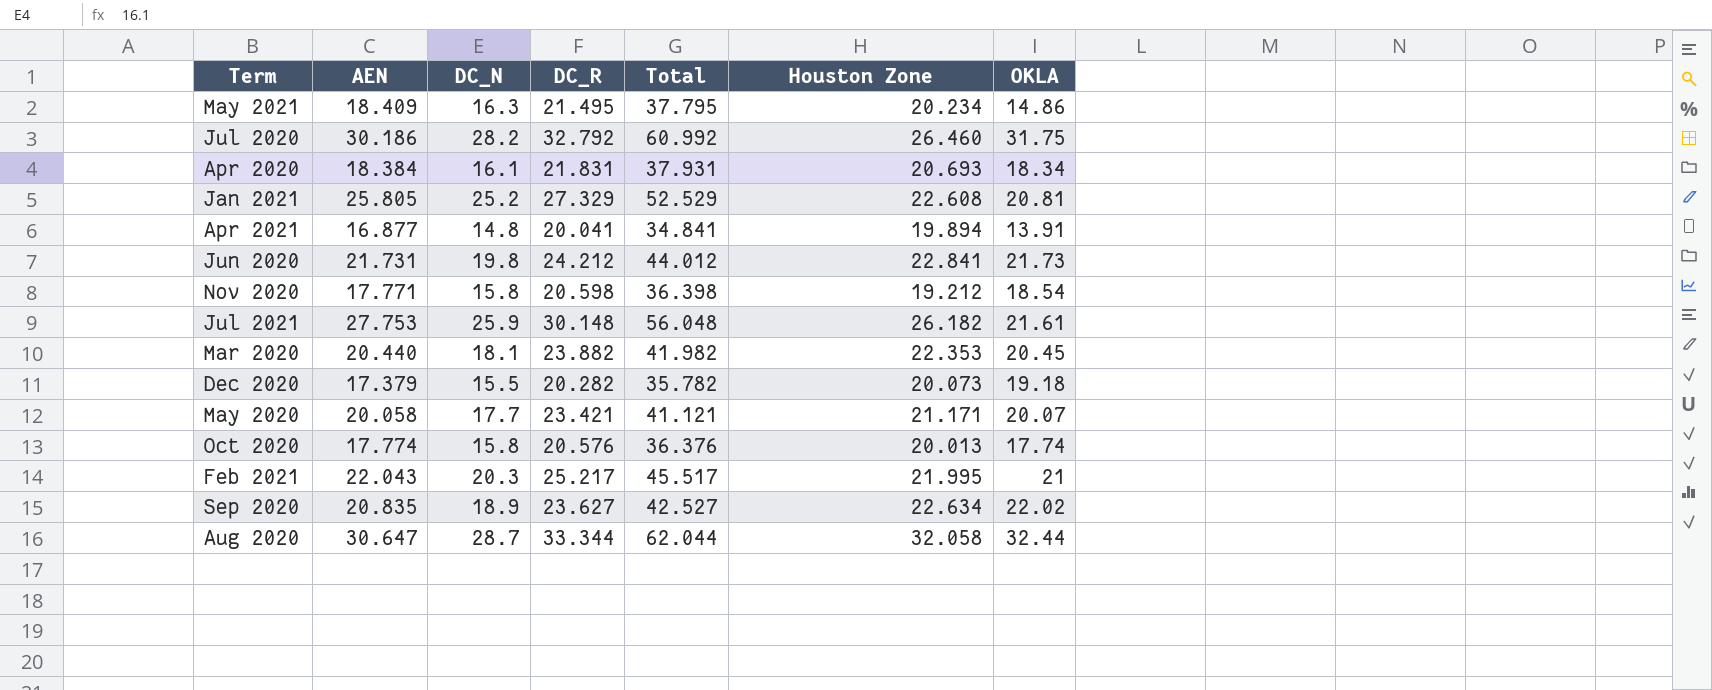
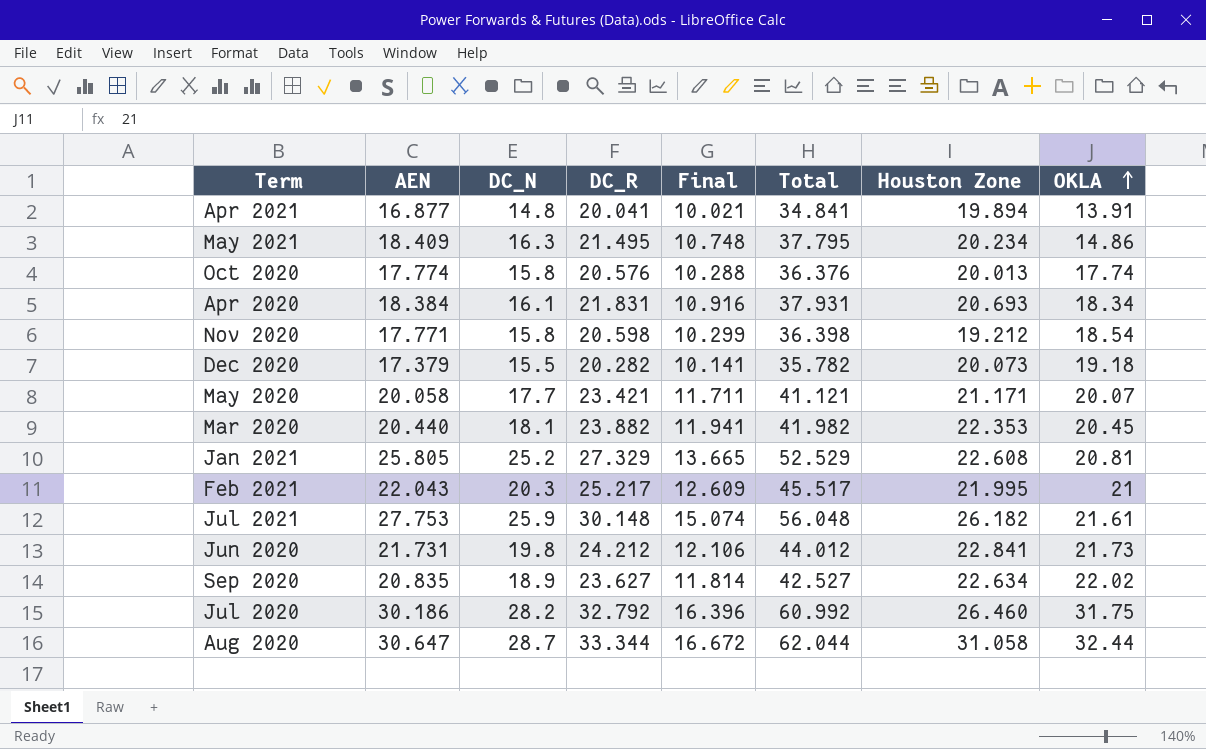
row order: none -> OKLA ascending
column Final | formula: none -> [DC_R] * 0.5
Aug 2020 | Houston Zone: 32.058 -> 31.058

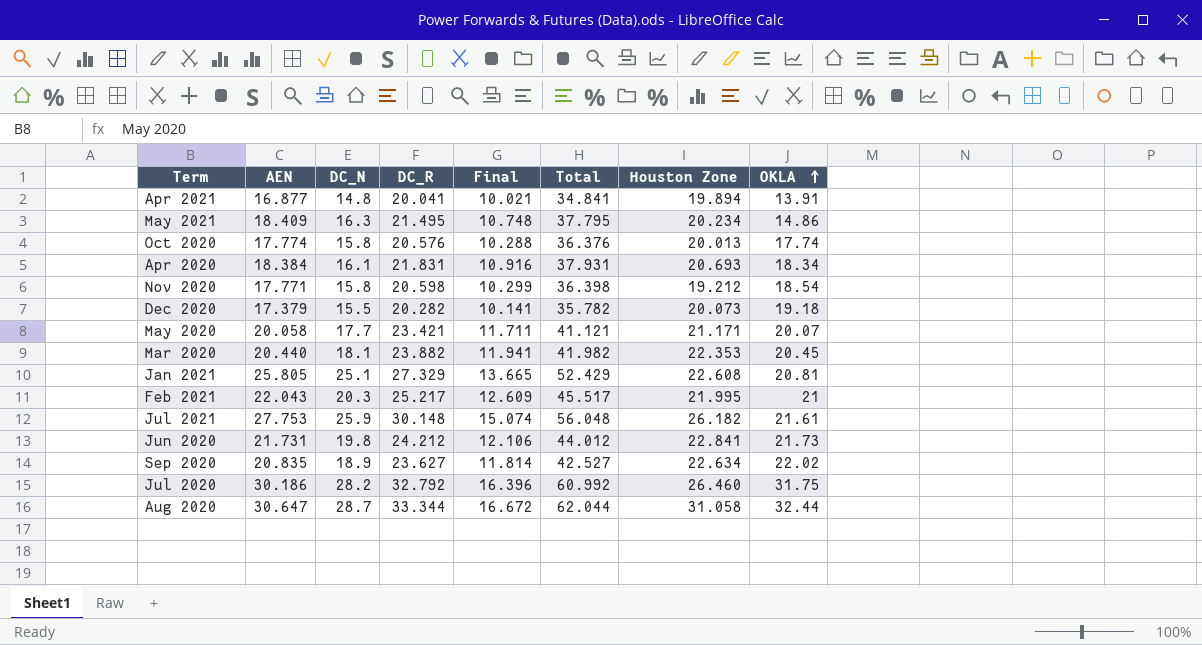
Jan 2021 | DC_N: 25.2 -> 25.1
Jan 2021 | Total: 52.529 -> 52.429

